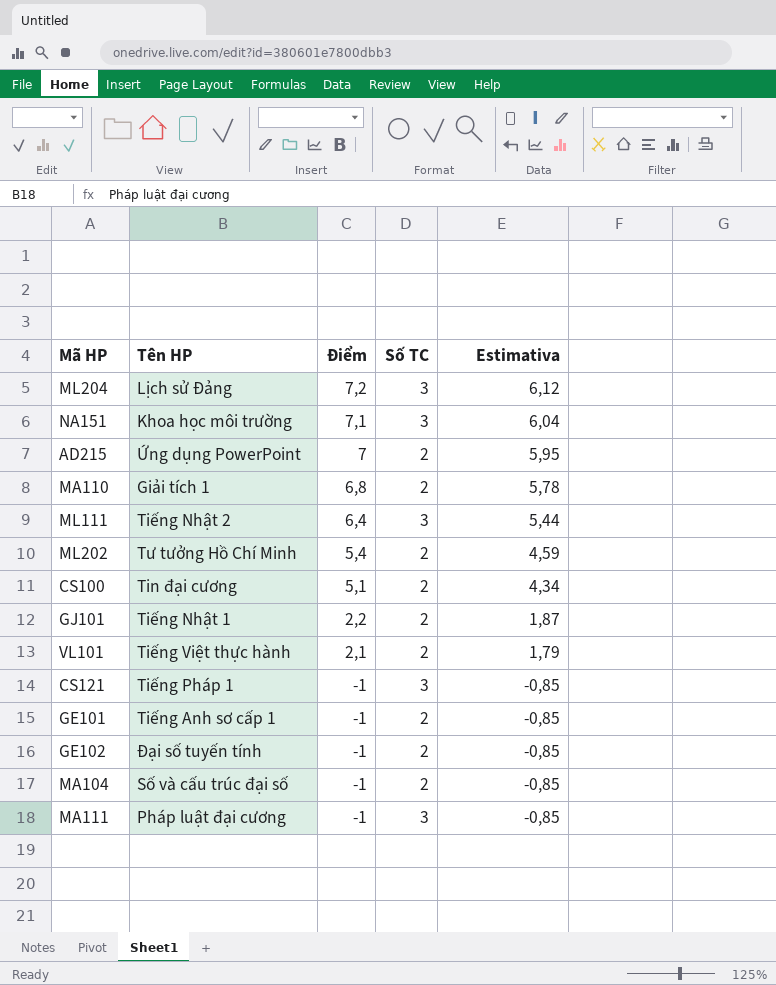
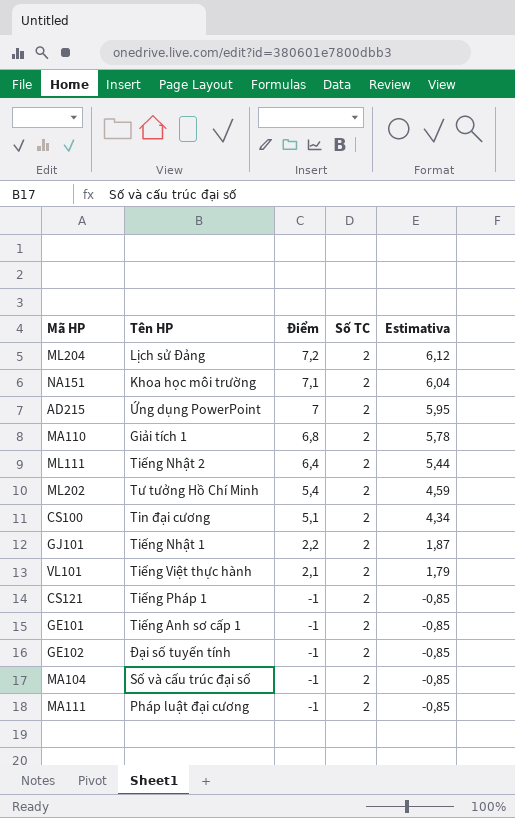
ML204 | Số TC: 3 -> 2
NA151 | Số TC: 3 -> 2
ML111 | Số TC: 3 -> 2
CS121 | Số TC: 3 -> 2
MA111 | Số TC: 3 -> 2

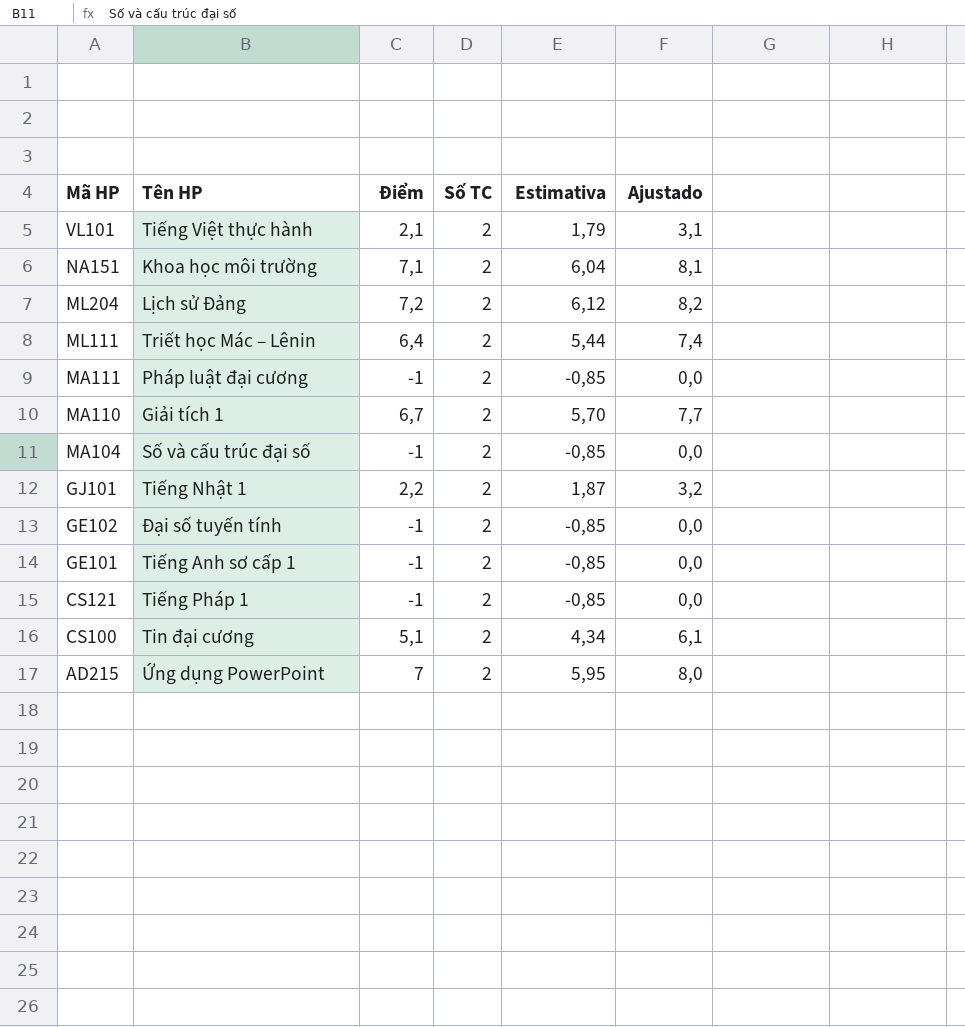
row order: Điểm descending -> Mã HP descending
column Ajustado | formula: none -> [Điểm] + 1
row ML202: Tư tưởng Hồ Chí Minh | 5,4 | 2 | 4,59 -> none
ML111 | Tên HP: Tiếng Nhật 2 -> Triết học Mác – Lênin
MA110 | Điểm: 6,8 -> 6,7
MA110 | Estimativa: 5,78 -> 5,70

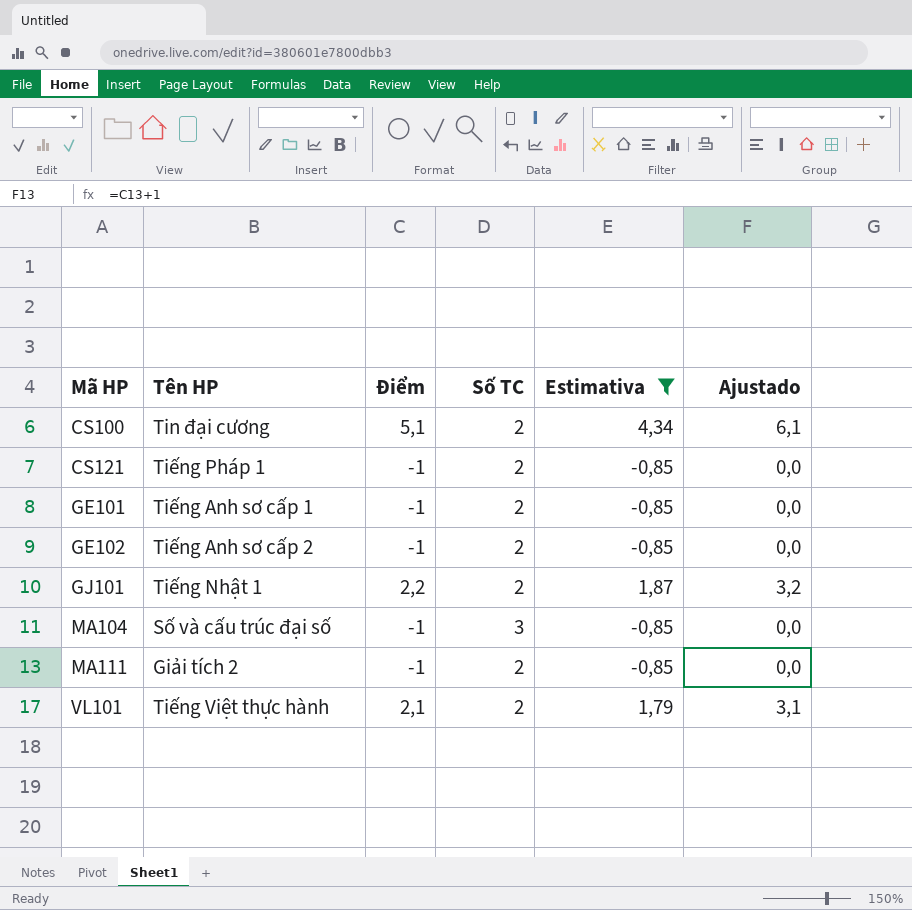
filter: none -> Estimativa <= 4,34
row order: Mã HP descending -> Mã HP ascending
GE102 | Tên HP: Đại số tuyến tính -> Tiếng Anh sơ cấp 2
MA104 | Số TC: 2 -> 3
MA111 | Tên HP: Pháp luật đại cương -> Giải tích 2

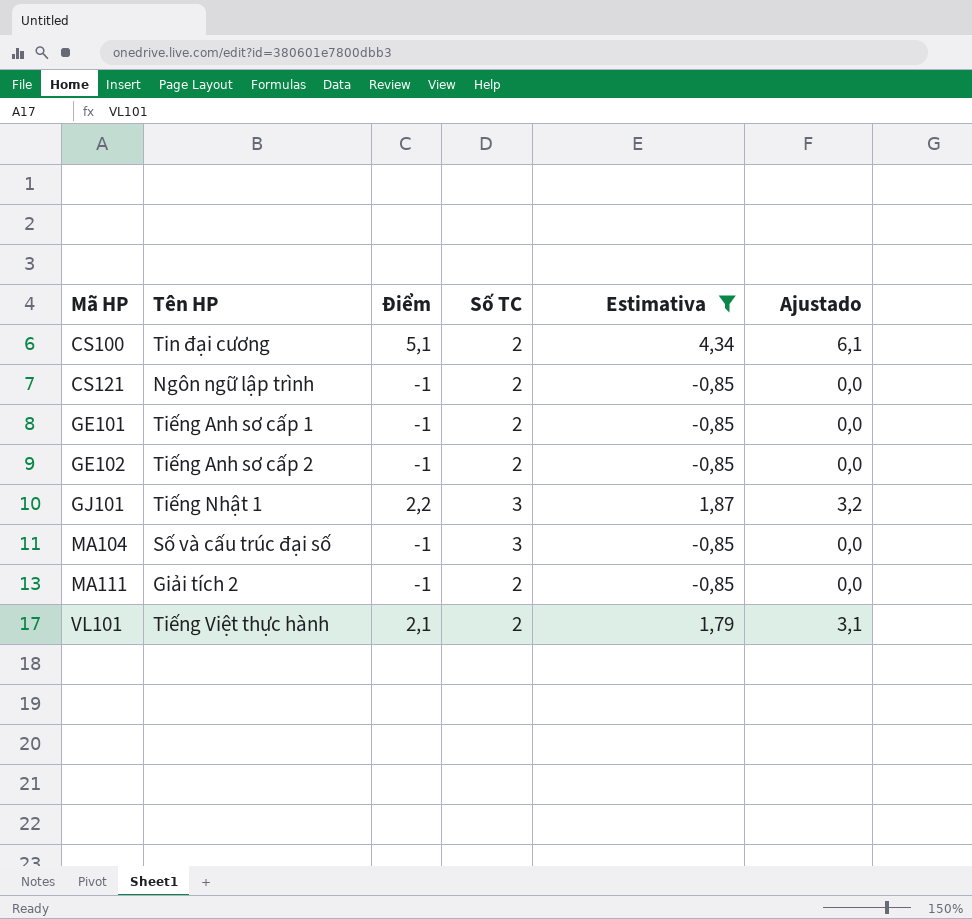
CS121 | Tên HP: Tiếng Pháp 1 -> Ngôn ngữ lập trình
GJ101 | Số TC: 2 -> 3

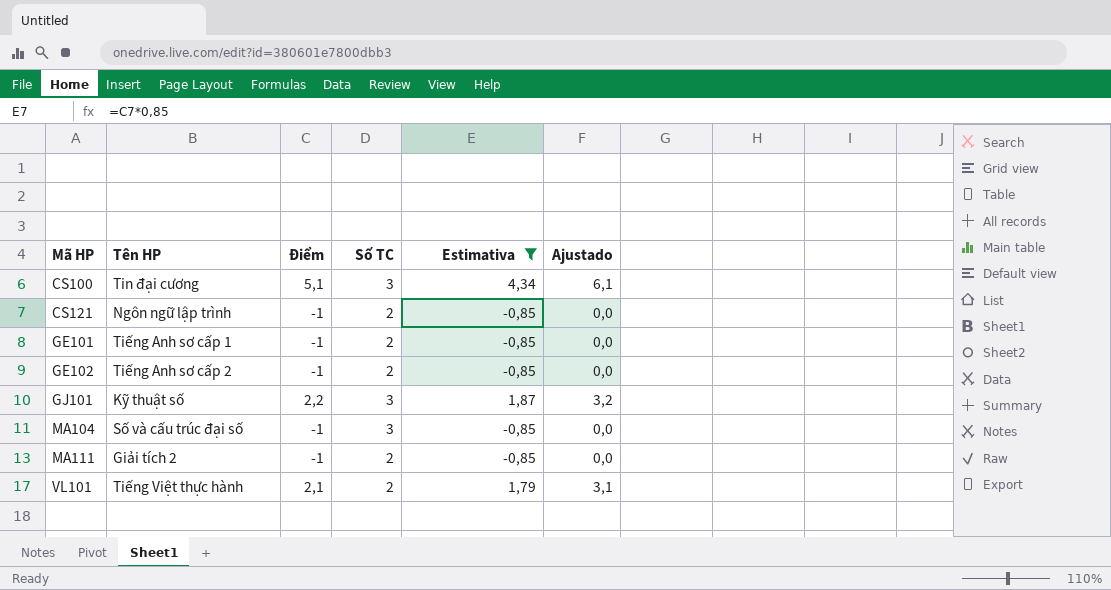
CS100 | Số TC: 2 -> 3
GJ101 | Tên HP: Tiếng Nhật 1 -> Kỹ thuật số

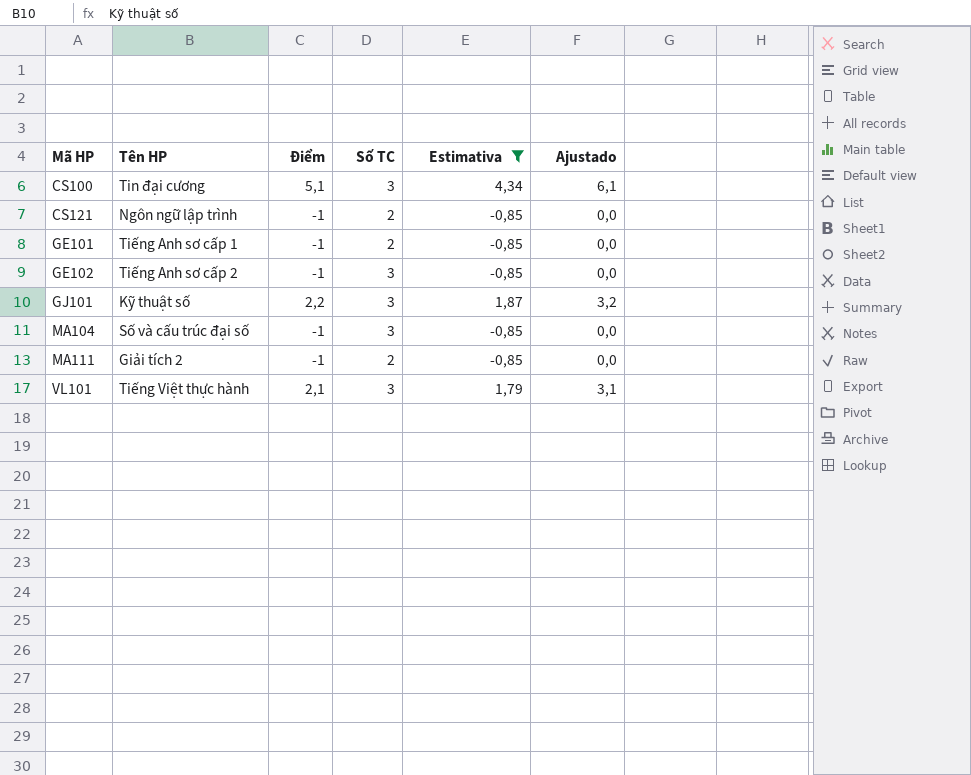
GE102 | Số TC: 2 -> 3
VL101 | Số TC: 2 -> 3

